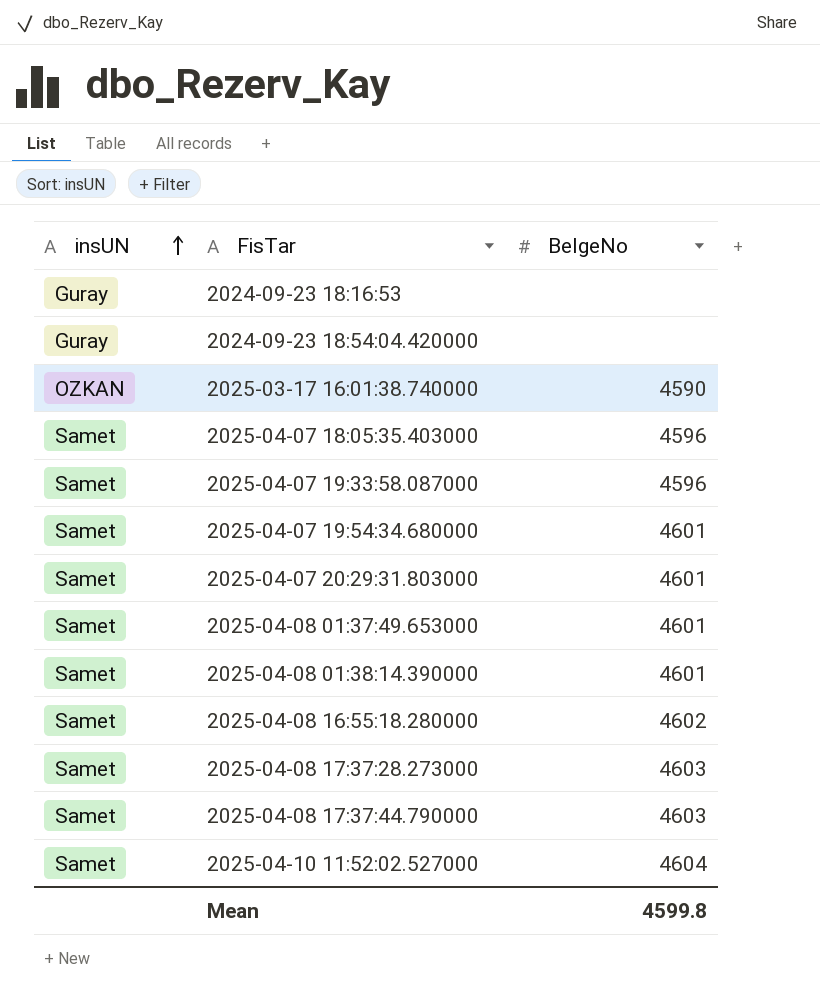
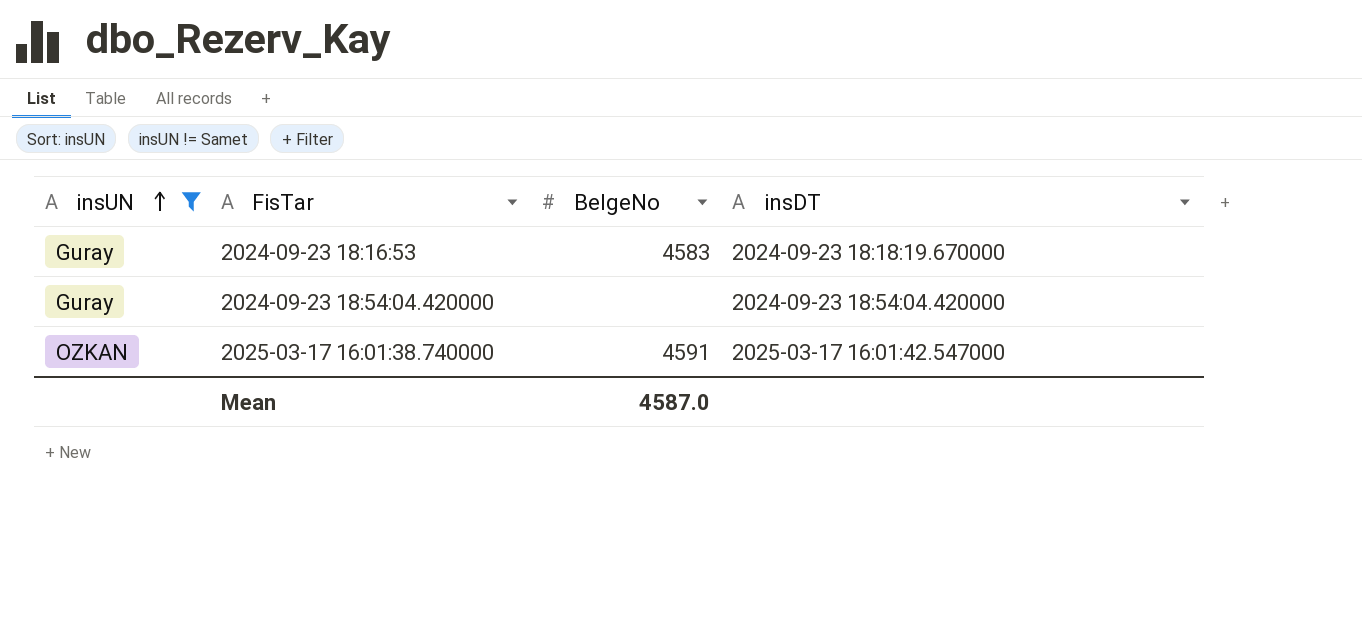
filter: none -> insUN != Samet
column insDT | position: none -> 4
2024-09-23 18:16:53 | BelgeNo: none -> 4583
2025-03-17 16:01:38.740000 | BelgeNo: 4590 -> 4591
Mean | BelgeNo: 4599.8 -> 4587.0

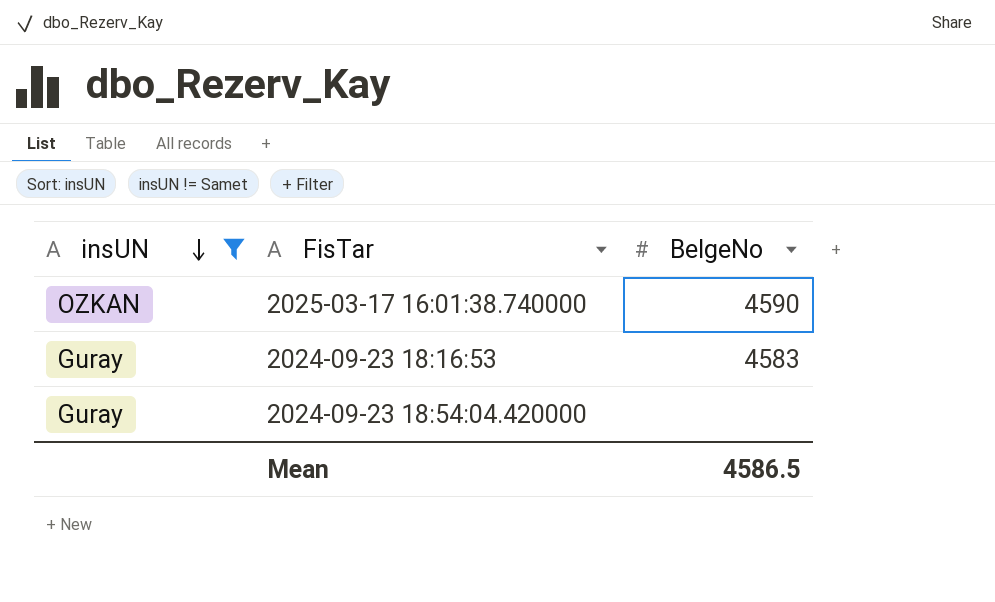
row order: insUN ascending -> insUN descending
column insDT | position: 4 -> none
2025-03-17 16:01:38.740000 | BelgeNo: 4591 -> 4590
Mean | BelgeNo: 4587.0 -> 4586.5

